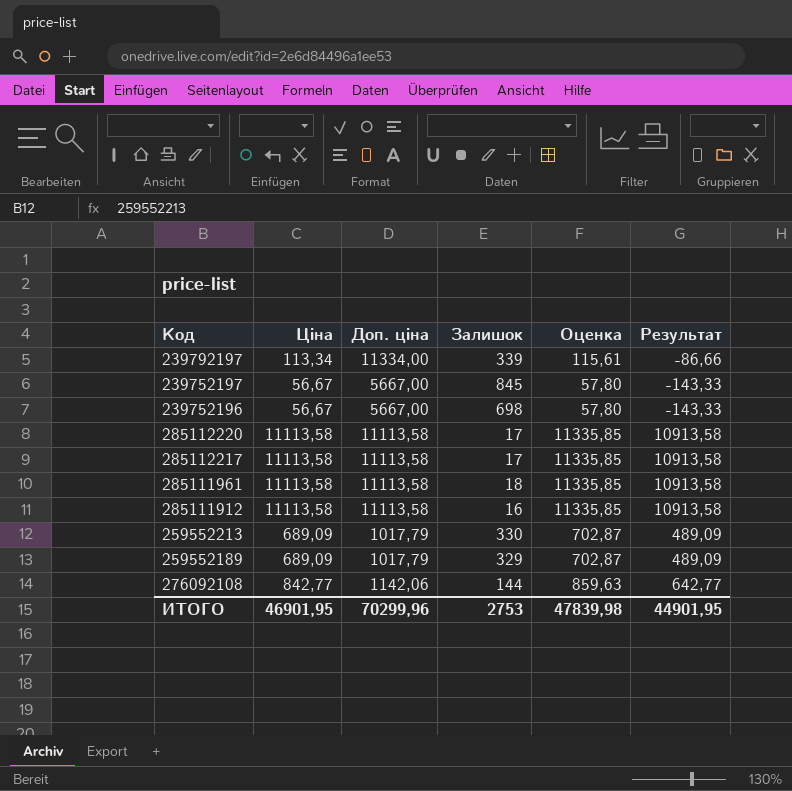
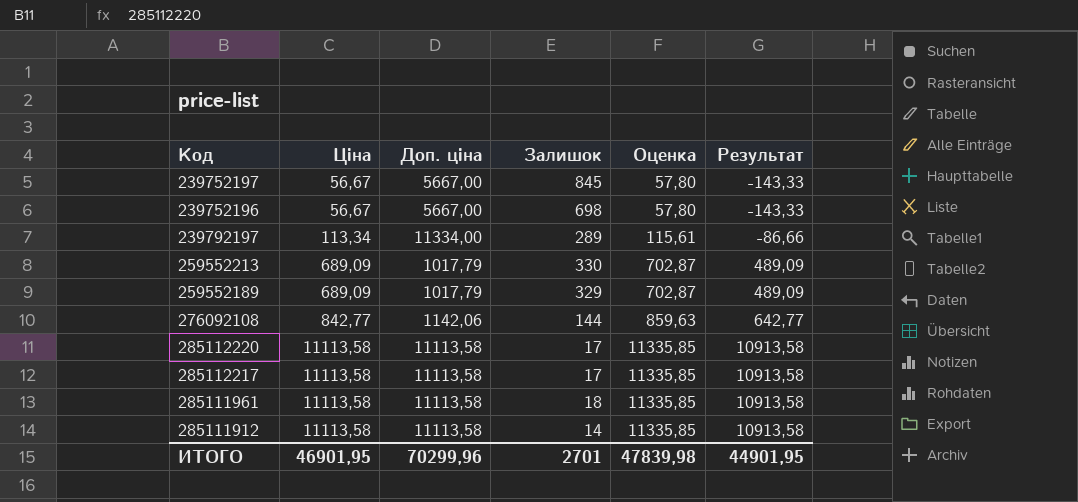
row order: none -> Ціна ascending
239792197 | Залишок: 339 -> 289
285111912 | Залишок: 16 -> 14
ИТОГО | Залишок: 2753 -> 2701

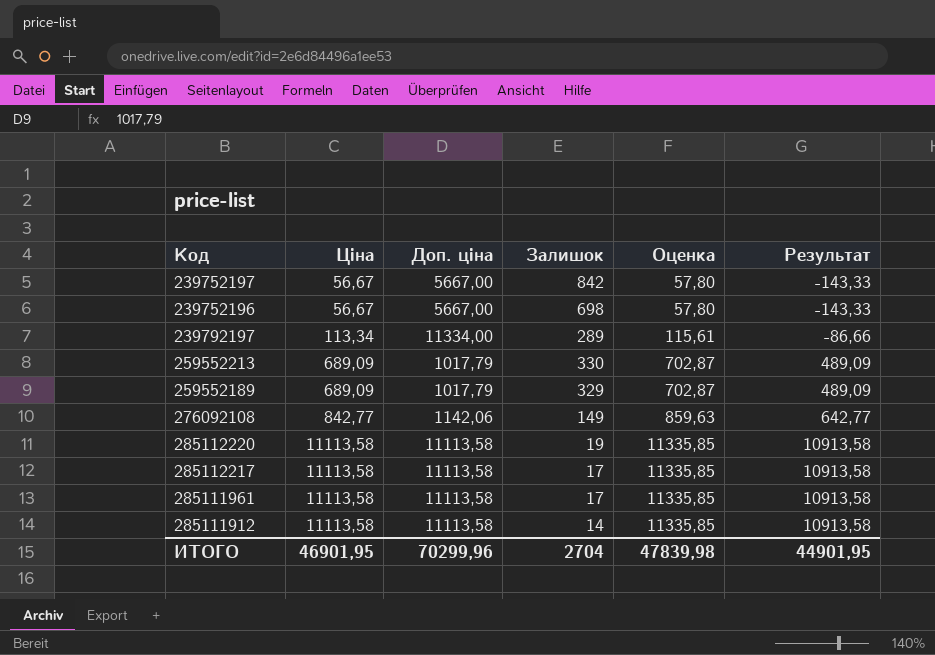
239752197 | Залишок: 845 -> 842
276092108 | Залишок: 144 -> 149
285112220 | Залишок: 17 -> 19
285111961 | Залишок: 18 -> 17
ИТОГО | Залишок: 2701 -> 2704

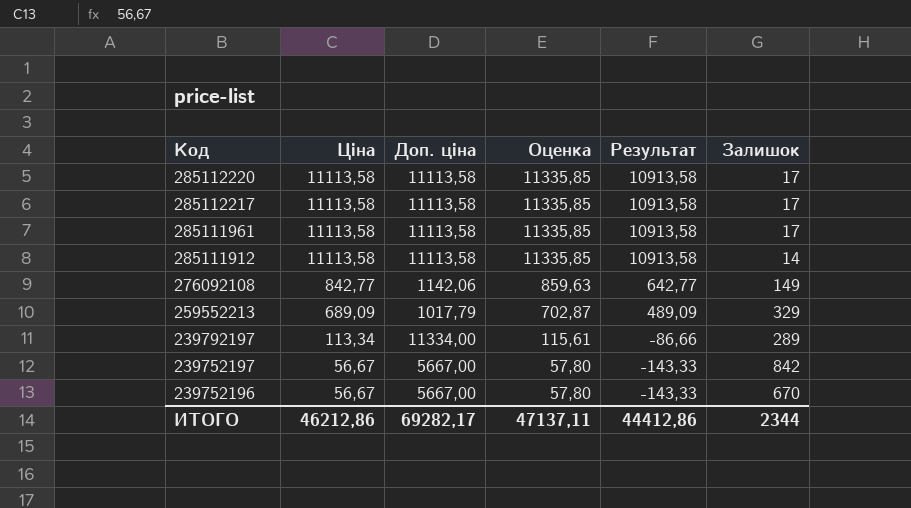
row order: Ціна ascending -> Код descending
column Залишок | position: 4 -> 6
row 259552189: 689,09 | 1017,79 | 329 | 702,87 | 489,09 -> none
285112220 | Залишок: 19 -> 17
259552213 | Залишок: 330 -> 329
239752196 | Залишок: 698 -> 670
ИТОГО | Ціна: 46901,95 -> 46212,86
ИТОГО | Доп. ціна: 70299,96 -> 69282,17
ИТОГО | Оценка: 47839,98 -> 47137,11
ИТОГО | Результат: 44901,95 -> 44412,86
ИТОГО | Залишок: 2704 -> 2344

